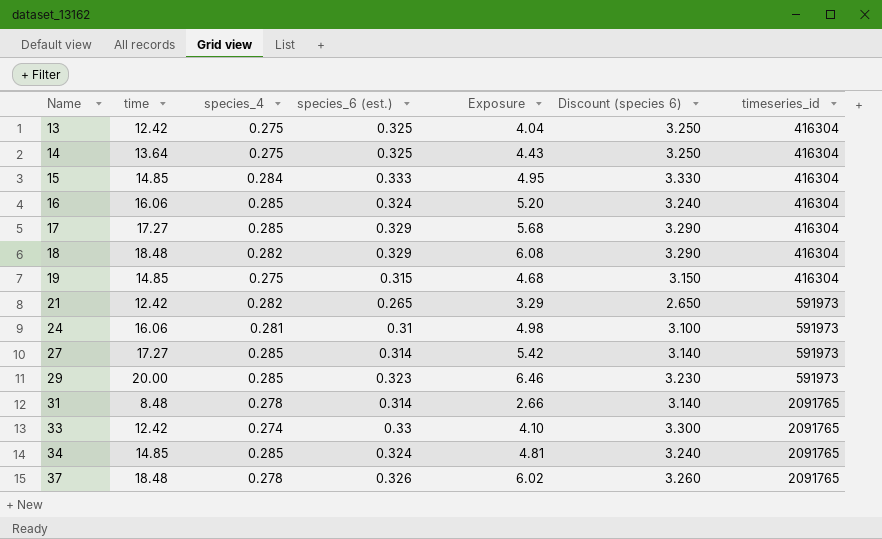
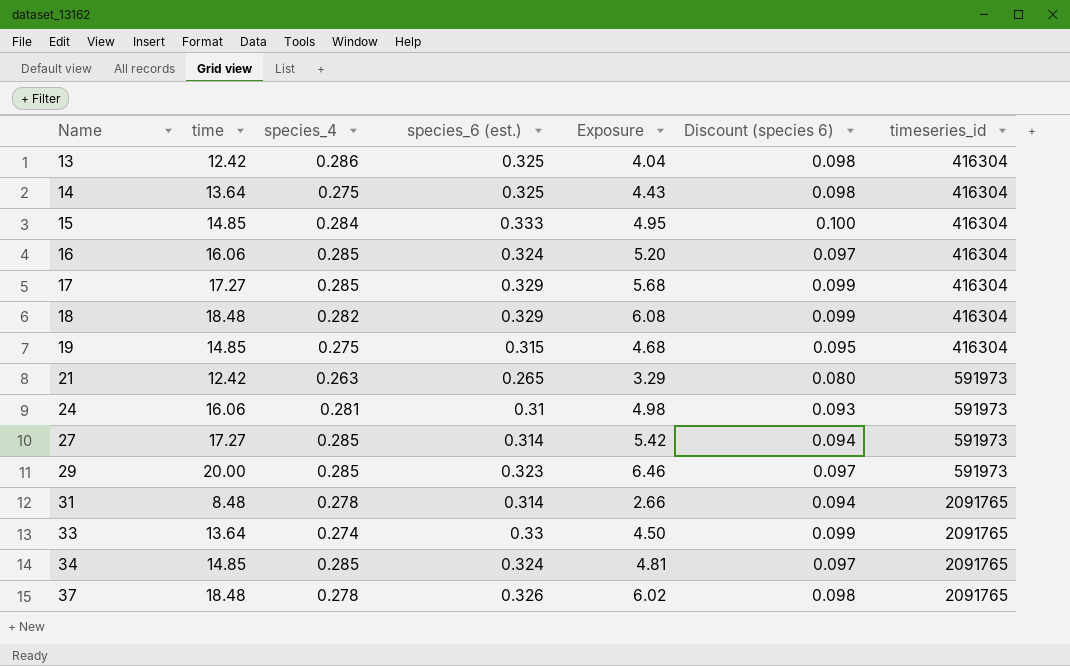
column Discount (species 6) | formula: [species_6 (est.)] * 10 -> [species_6 (est.)] * 0.3
13 | species_4: 0.275 -> 0.286
21 | species_4: 0.282 -> 0.263
33 | time: 12.42 -> 13.64
33 | Exposure: 4.10 -> 4.50

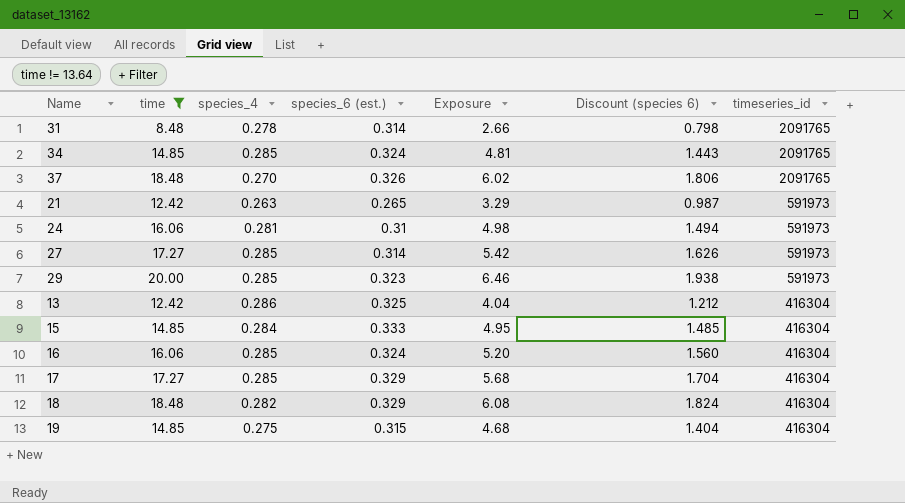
filter: none -> time != 13.64
row order: Name ascending -> timeseries_id descending
column Discount (species 6) | formula: [species_6 (est.)] * 0.3 -> [Exposure] * 0.3
37 | species_4: 0.278 -> 0.270

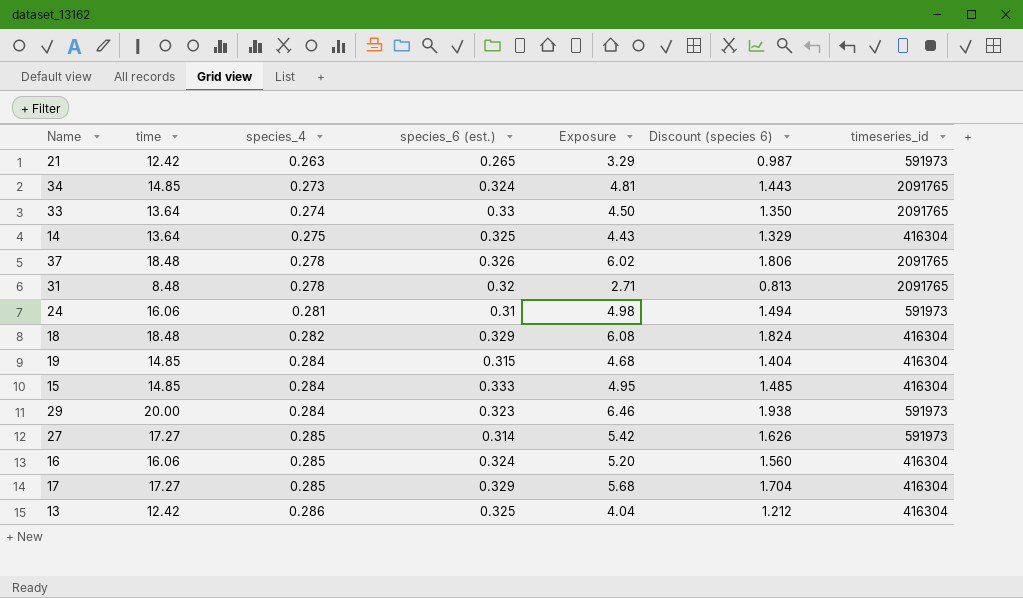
filter: time != 13.64 -> none
row order: timeseries_id descending -> species_4 ascending
34 | species_4: 0.285 -> 0.273
37 | species_4: 0.270 -> 0.278
31 | species_6 (est.): 0.314 -> 0.32
31 | Exposure: 2.66 -> 2.71
31 | Discount (species 6): 0.798 -> 0.813
19 | species_4: 0.275 -> 0.284
29 | species_4: 0.285 -> 0.284

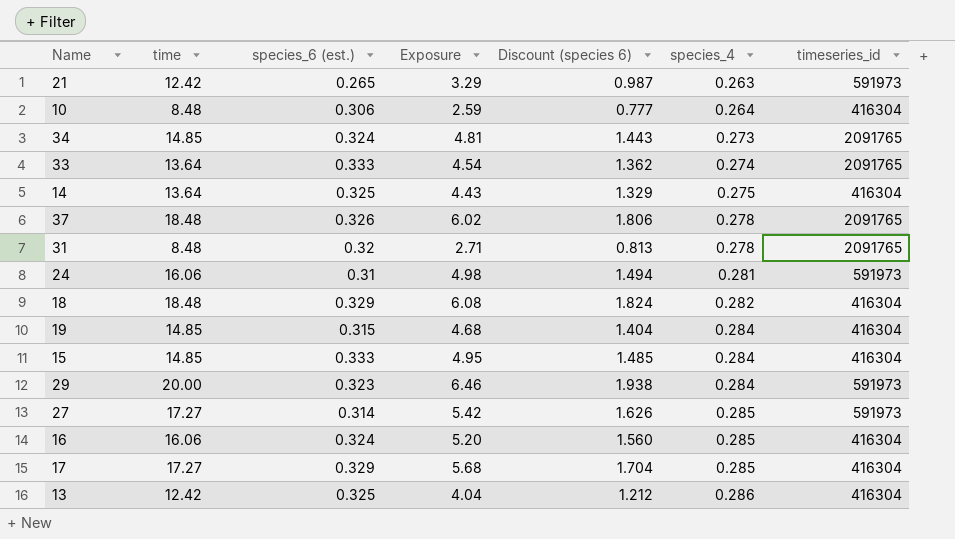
column species_4 | position: 3 -> 6
row 10: none -> 8.48 | 0.306 | 2.59 | 0.777 | 0.264 | 416304
33 | species_6 (est.): 0.33 -> 0.333
33 | Exposure: 4.50 -> 4.54
33 | Discount (species 6): 1.350 -> 1.362

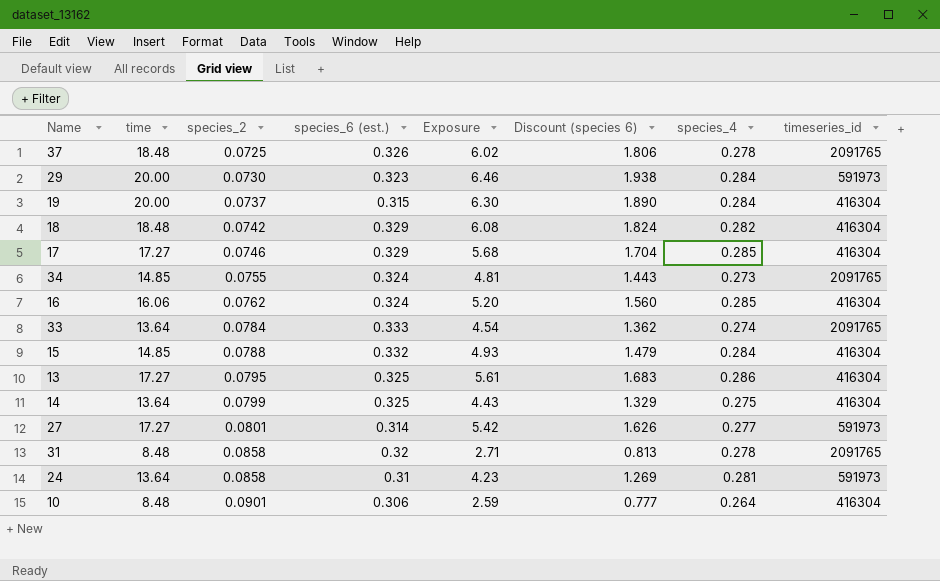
row order: species_4 ascending -> species_2 ascending
column species_2 | position: none -> 3
row 21: 12.42 | 0.265 | 3.29 | 0.987 | 0.263 | 591973 -> none
19 | time: 14.85 -> 20.00
19 | Exposure: 4.68 -> 6.30
19 | Discount (species 6): 1.404 -> 1.890
15 | species_6 (est.): 0.333 -> 0.332
15 | Exposure: 4.95 -> 4.93
15 | Discount (species 6): 1.485 -> 1.479
13 | time: 12.42 -> 17.27
13 | Exposure: 4.04 -> 5.61
13 | Discount (species 6): 1.212 -> 1.683
27 | species_4: 0.285 -> 0.277
24 | time: 16.06 -> 13.64
24 | Exposure: 4.98 -> 4.23
24 | Discount (species 6): 1.494 -> 1.269

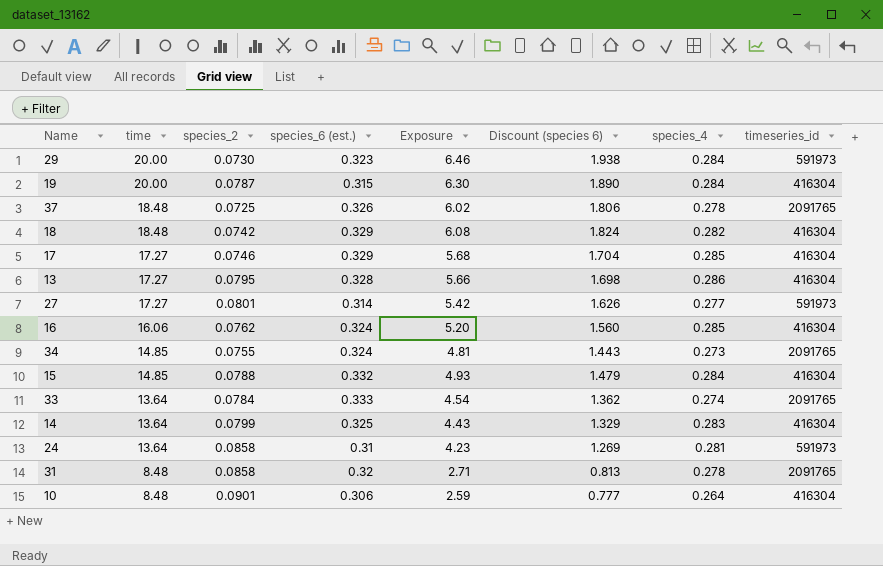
row order: species_2 ascending -> time descending
19 | species_2: 0.0737 -> 0.0787
13 | species_6 (est.): 0.325 -> 0.328
13 | Exposure: 5.61 -> 5.66
13 | Discount (species 6): 1.683 -> 1.698
14 | species_4: 0.275 -> 0.283

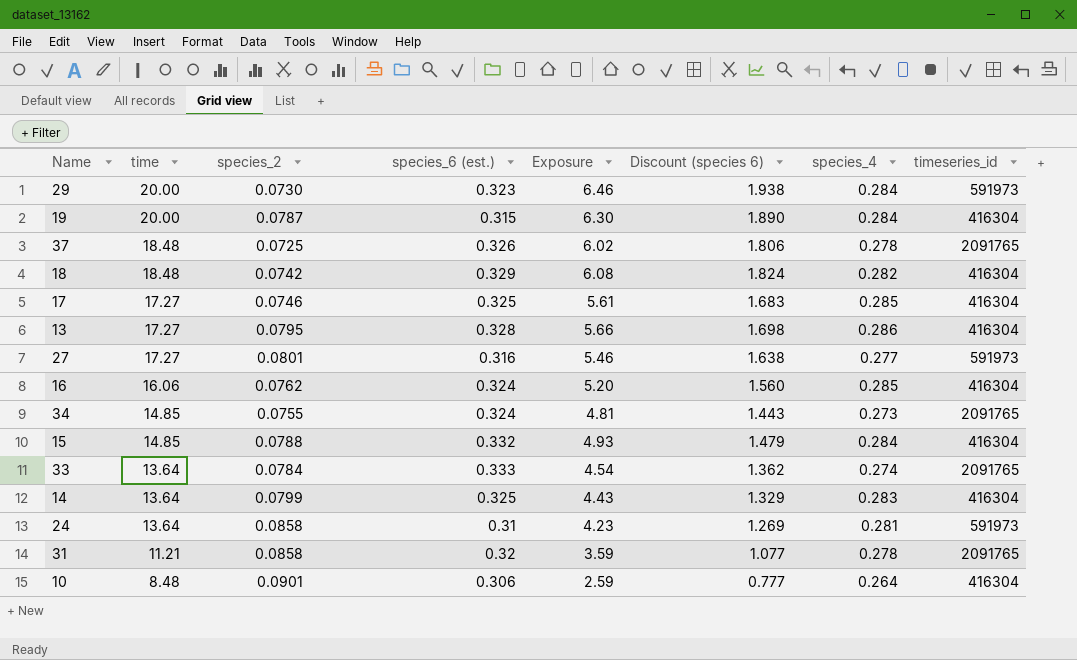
17 | species_6 (est.): 0.329 -> 0.325
17 | Exposure: 5.68 -> 5.61
17 | Discount (species 6): 1.704 -> 1.683
27 | species_6 (est.): 0.314 -> 0.316
27 | Exposure: 5.42 -> 5.46
27 | Discount (species 6): 1.626 -> 1.638
31 | time: 8.48 -> 11.21
31 | Exposure: 2.71 -> 3.59
31 | Discount (species 6): 0.813 -> 1.077

